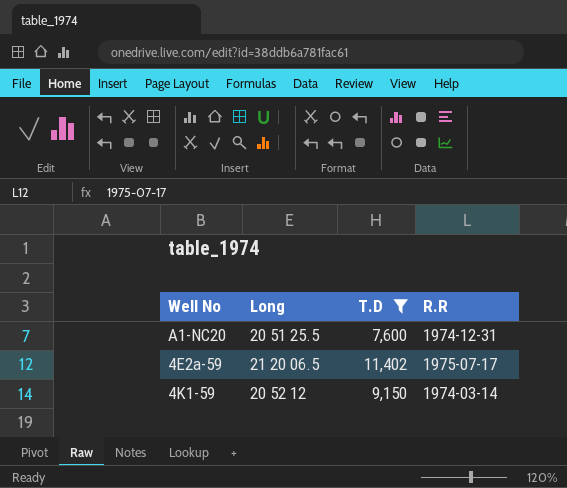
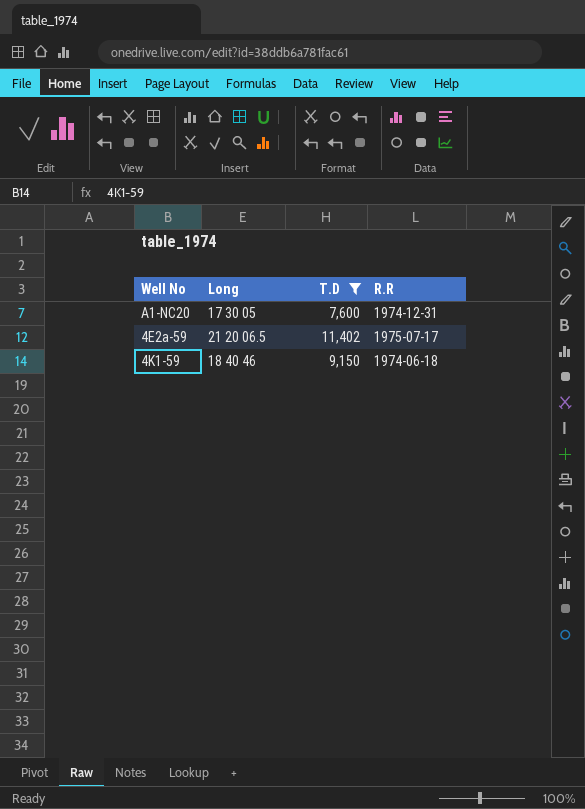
A1-NC20 | Long: 20 51 25.5 -> 17 30 05
4K1-59 | Long: 20 52 12 -> 18 40 46
4K1-59 | R.R: 1974-03-14 -> 1974-06-18

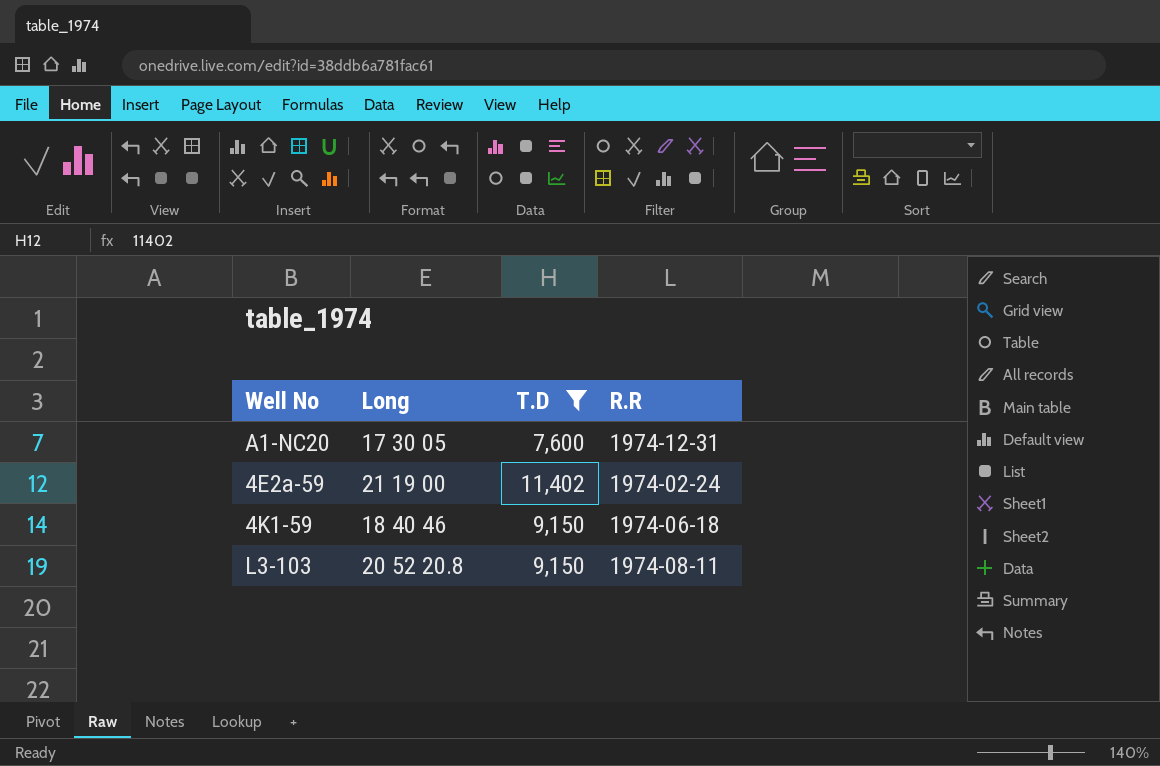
4E2a-59 | Long: 21 20 06.5 -> 21 19 00
4E2a-59 | R.R: 1975-07-17 -> 1974-02-24
row L3-103: none -> 20 52 20.8 | 9,150 | 1974-08-11

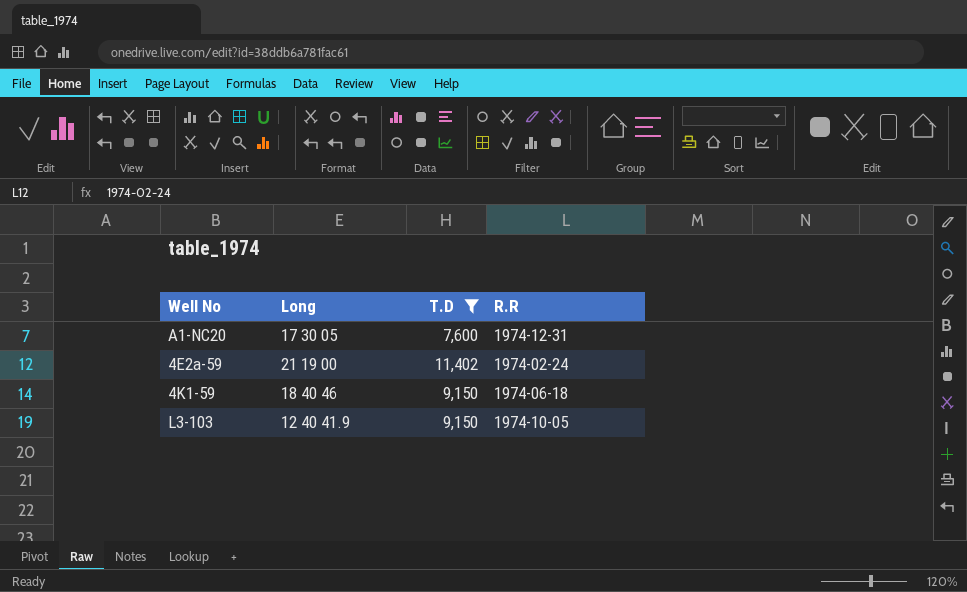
L3-103 | Long: 20 52 20.8 -> 12 40 41.9
L3-103 | R.R: 1974-08-11 -> 1974-10-05

